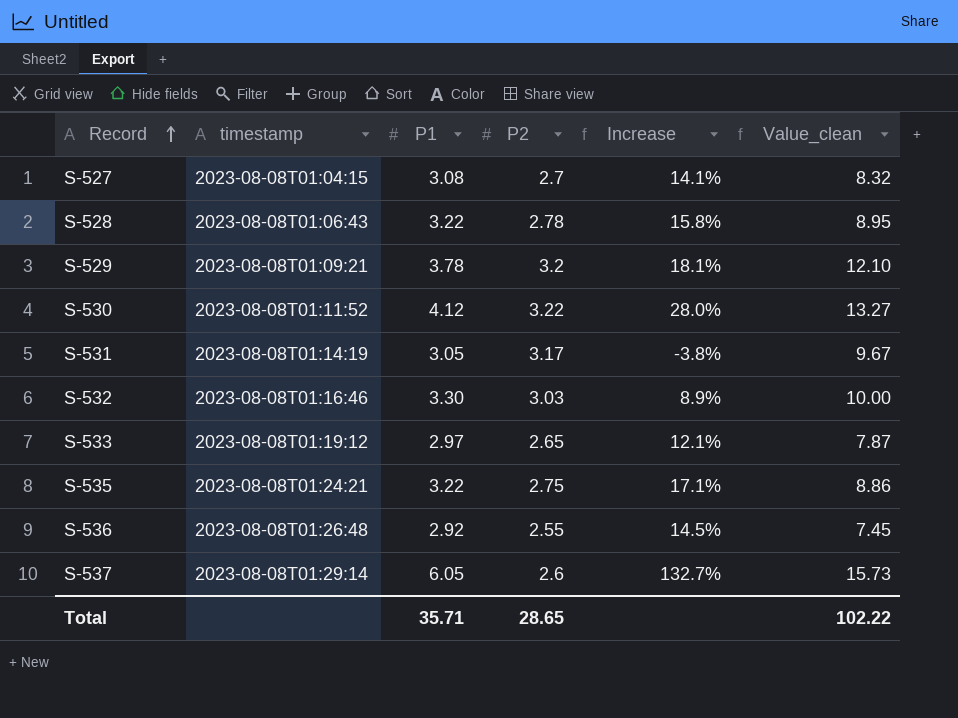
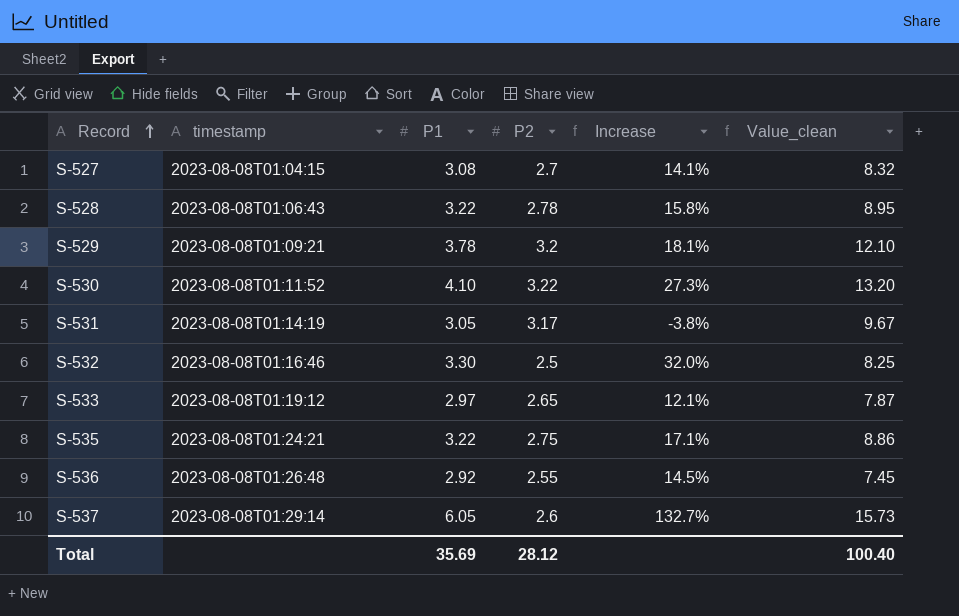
S-530 | P1: 4.12 -> 4.10
S-530 | Increase: 28.0% -> 27.3%
S-530 | Value_clean: 13.27 -> 13.20
S-532 | P2: 3.03 -> 2.5
S-532 | Increase: 8.9% -> 32.0%
S-532 | Value_clean: 10.00 -> 8.25
Total | P1: 35.71 -> 35.69
Total | P2: 28.65 -> 28.12
Total | Value_clean: 102.22 -> 100.40

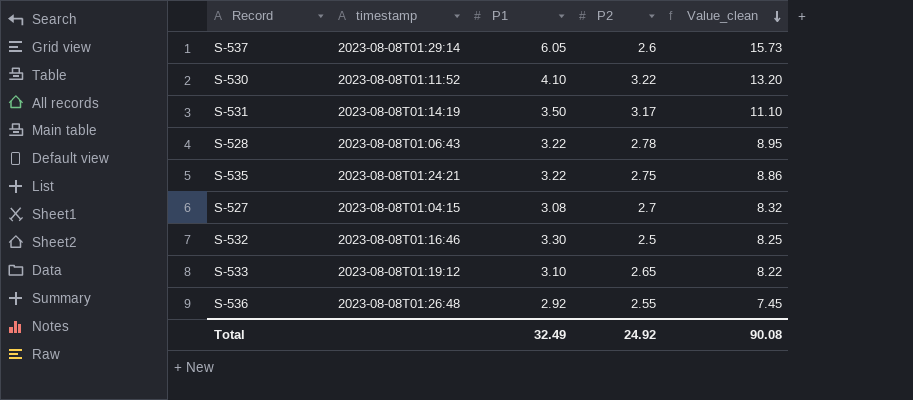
row order: Record ascending -> Value_clean descending
column Increase | formula: ([P1] - [P2]) / [P2] -> none
row S-529: 2023-08-08T01:09:21 | 3.78 | 3.2 | 18.1% | 12.10 -> none
S-531 | P1: 3.05 -> 3.50
S-531 | Value_clean: 9.67 -> 11.10
S-533 | P1: 2.97 -> 3.10
S-533 | Value_clean: 7.87 -> 8.22
Total | P1: 35.69 -> 32.49
Total | P2: 28.12 -> 24.92
Total | Value_clean: 100.40 -> 90.08

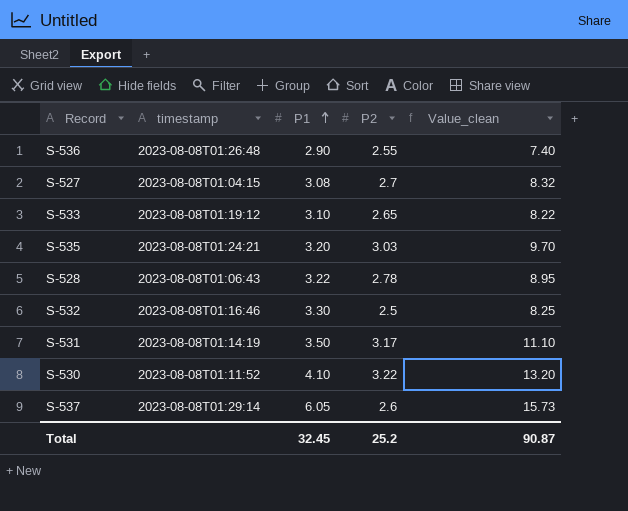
row order: Value_clean descending -> P1 ascending
S-536 | P1: 2.92 -> 2.90
S-536 | Value_clean: 7.45 -> 7.40
S-535 | P1: 3.22 -> 3.20
S-535 | P2: 2.75 -> 3.03
S-535 | Value_clean: 8.86 -> 9.70
Total | P1: 32.49 -> 32.45
Total | P2: 24.92 -> 25.2
Total | Value_clean: 90.08 -> 90.87

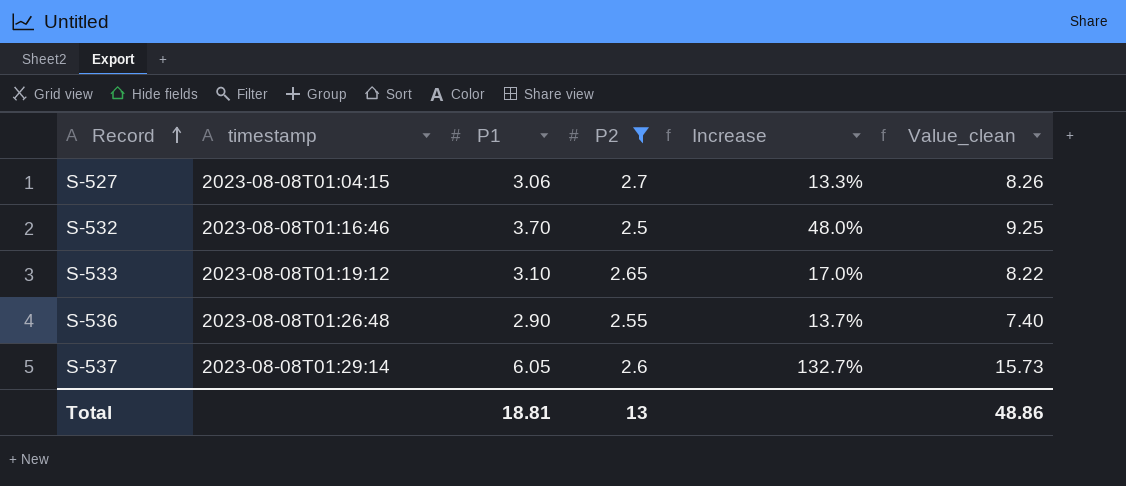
filter: none -> P2 <= 2.7
row order: P1 ascending -> Record ascending
column Increase | formula: none -> ([P1] - [P2]) / [P2]
S-527 | P1: 3.08 -> 3.06
S-527 | Value_clean: 8.32 -> 8.26
S-532 | P1: 3.30 -> 3.70
S-532 | Value_clean: 8.25 -> 9.25
Total | P1: 32.45 -> 18.81
Total | P2: 25.2 -> 13
Total | Value_clean: 90.87 -> 48.86

